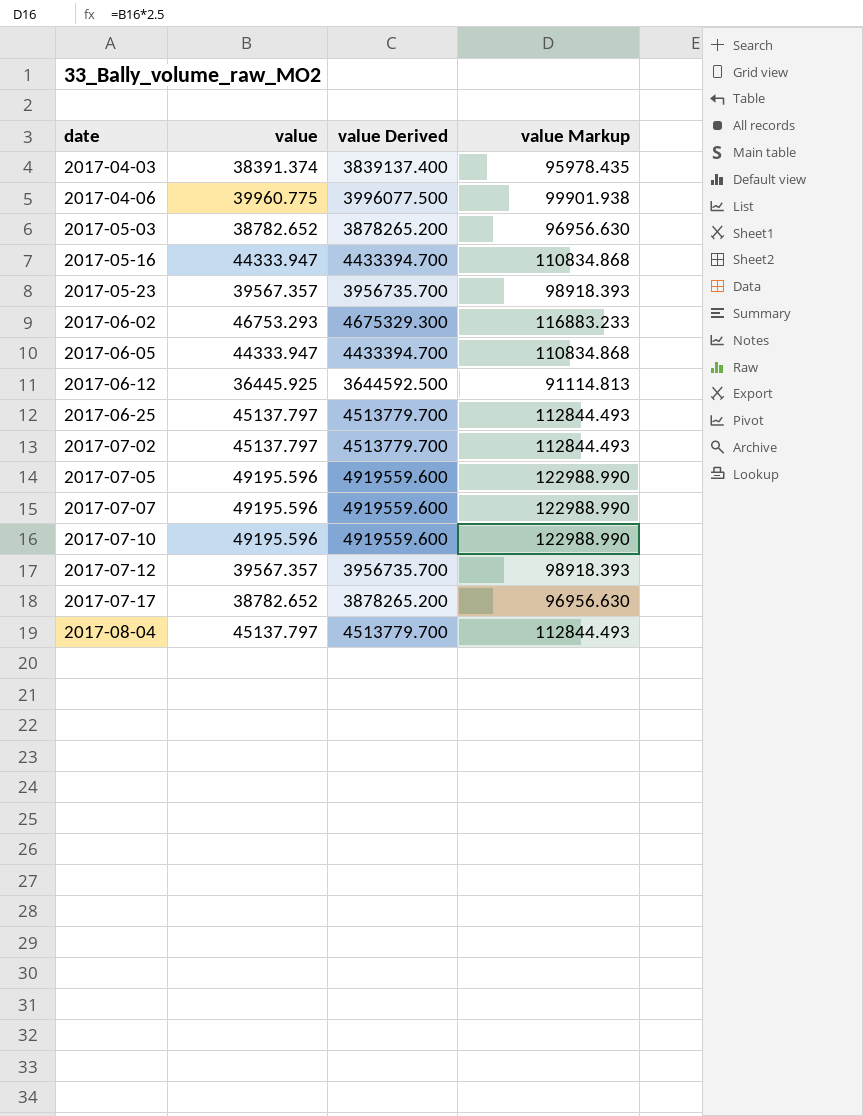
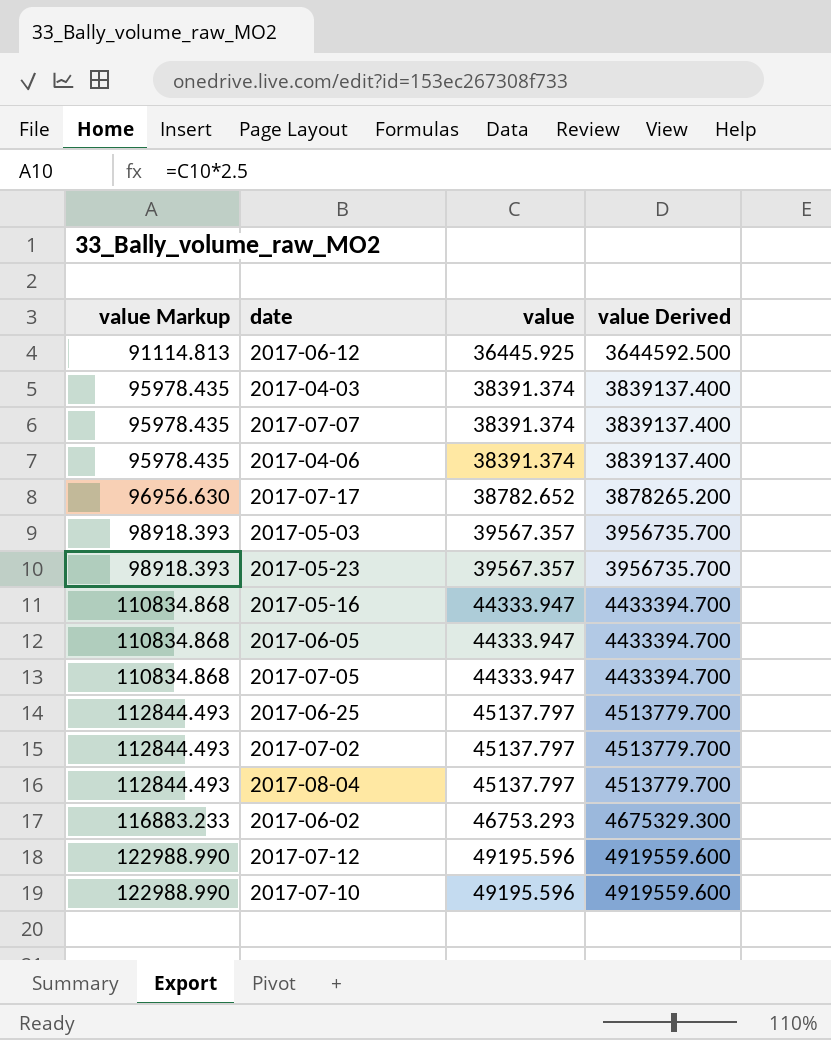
row order: date ascending -> value Markup ascending
column value Markup | position: 4 -> 1
2017-07-07 | value Markup: 122988.990 -> 95978.435
2017-07-07 | value: 49195.596 -> 38391.374
2017-07-07 | value Derived: 4919559.600 -> 3839137.400
2017-04-06 | value Markup: 99901.938 -> 95978.435
2017-04-06 | value: 39960.775 -> 38391.374
2017-04-06 | value Derived: 3996077.500 -> 3839137.400
2017-05-03 | value Markup: 96956.630 -> 98918.393
2017-05-03 | value: 38782.652 -> 39567.357
2017-05-03 | value Derived: 3878265.200 -> 3956735.700
2017-07-05 | value Markup: 122988.990 -> 110834.868
2017-07-05 | value: 49195.596 -> 44333.947
2017-07-05 | value Derived: 4919559.600 -> 4433394.700
2017-07-12 | value Markup: 98918.393 -> 122988.990
2017-07-12 | value: 39567.357 -> 49195.596
2017-07-12 | value Derived: 3956735.700 -> 4919559.600

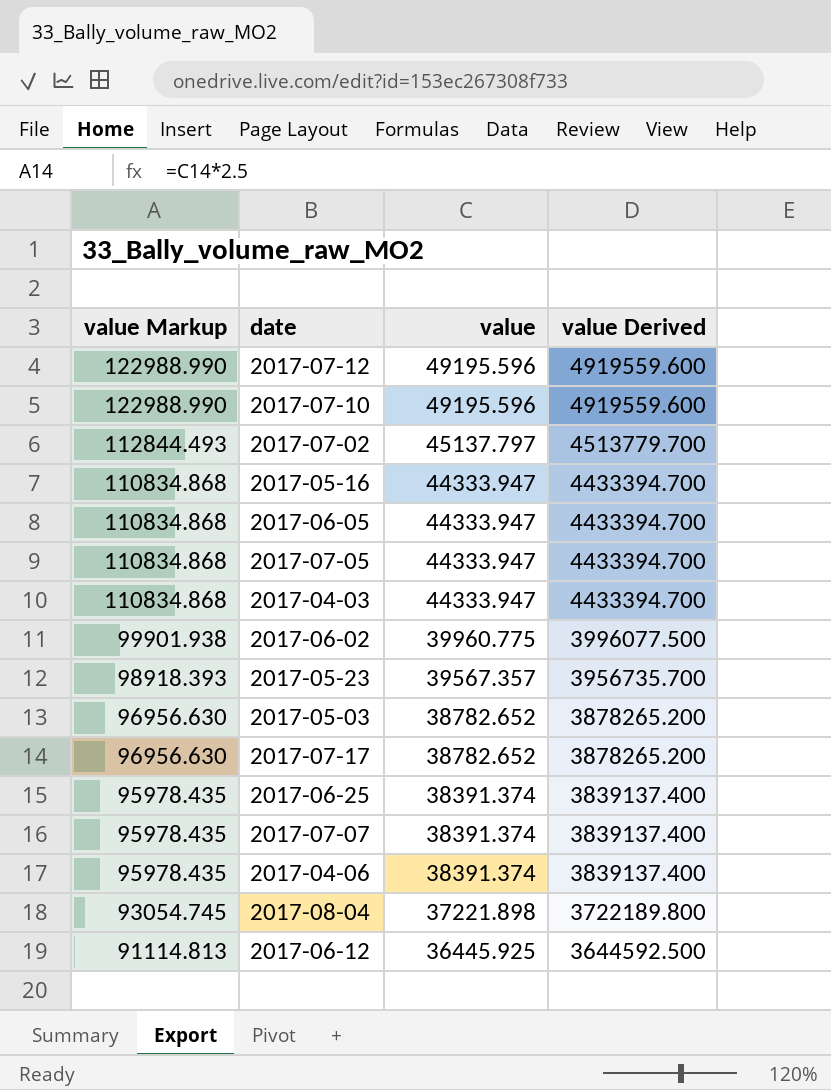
row order: value Markup ascending -> value Markup descending
2017-04-03 | value Markup: 95978.435 -> 110834.868
2017-04-03 | value: 38391.374 -> 44333.947
2017-04-03 | value Derived: 3839137.400 -> 4433394.700
2017-06-02 | value Markup: 116883.233 -> 99901.938
2017-06-02 | value: 46753.293 -> 39960.775
2017-06-02 | value Derived: 4675329.300 -> 3996077.500
2017-05-03 | value Markup: 98918.393 -> 96956.630
2017-05-03 | value: 39567.357 -> 38782.652
2017-05-03 | value Derived: 3956735.700 -> 3878265.200
2017-06-25 | value Markup: 112844.493 -> 95978.435
2017-06-25 | value: 45137.797 -> 38391.374
2017-06-25 | value Derived: 4513779.700 -> 3839137.400
2017-08-04 | value Markup: 112844.493 -> 93054.745
2017-08-04 | value: 45137.797 -> 37221.898
2017-08-04 | value Derived: 4513779.700 -> 3722189.800

